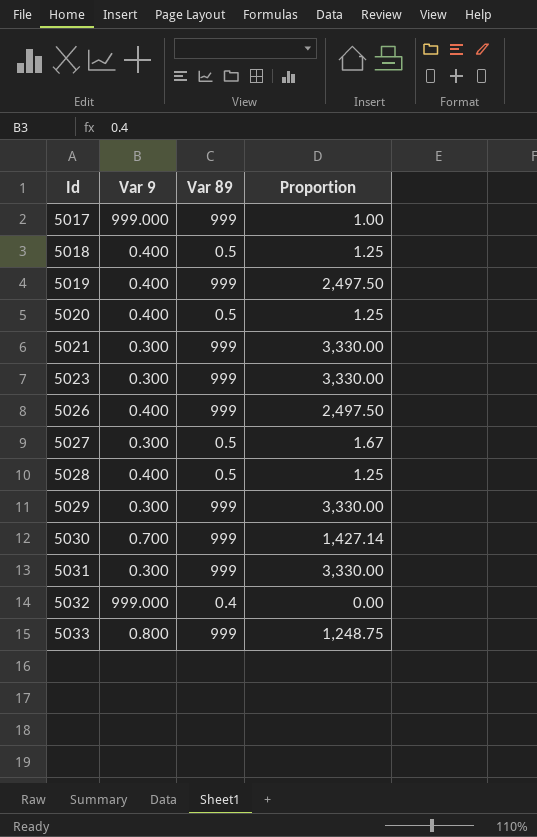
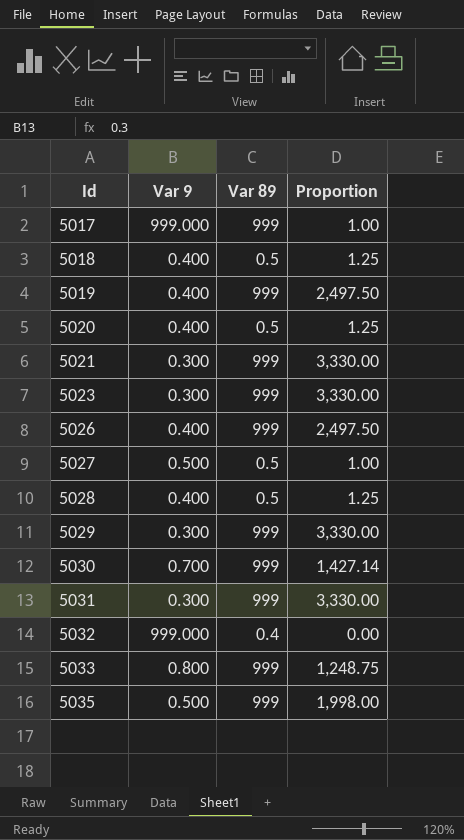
5027 | Var 9: 0.300 -> 0.500
5027 | Proportion: 1.67 -> 1.00
row 5035: none -> 0.500 | 999 | 1,998.00

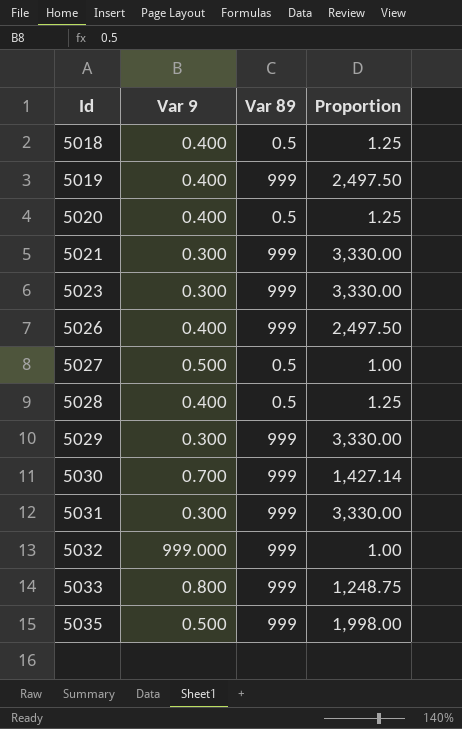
row 5017: 999.000 | 999 | 1.00 -> none
5032 | Var 89: 0.4 -> 999
5032 | Proportion: 0.00 -> 1.00

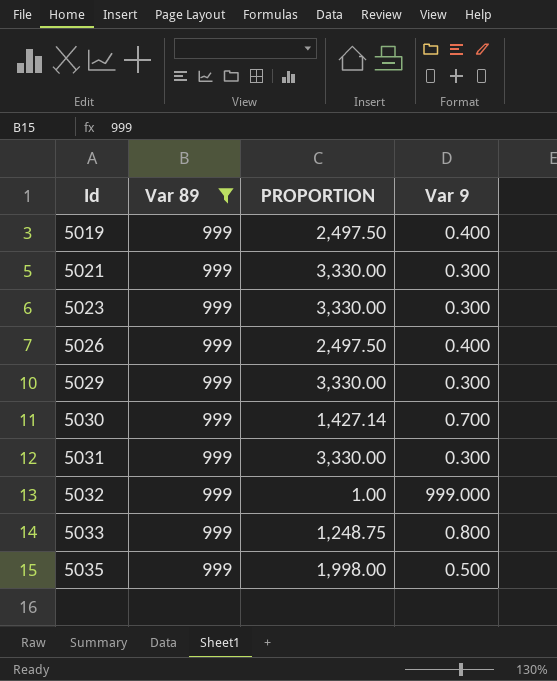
filter: none -> Var 89 = 999
column name: Proportion -> PROPORTION
column Var 9 | position: 2 -> 4

